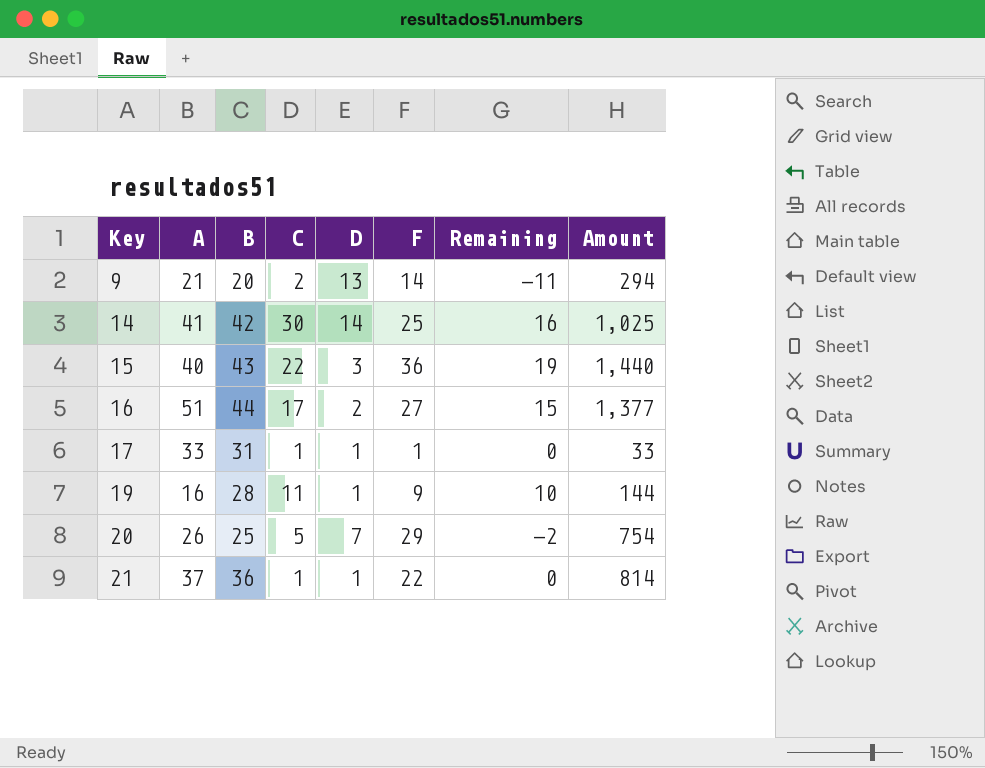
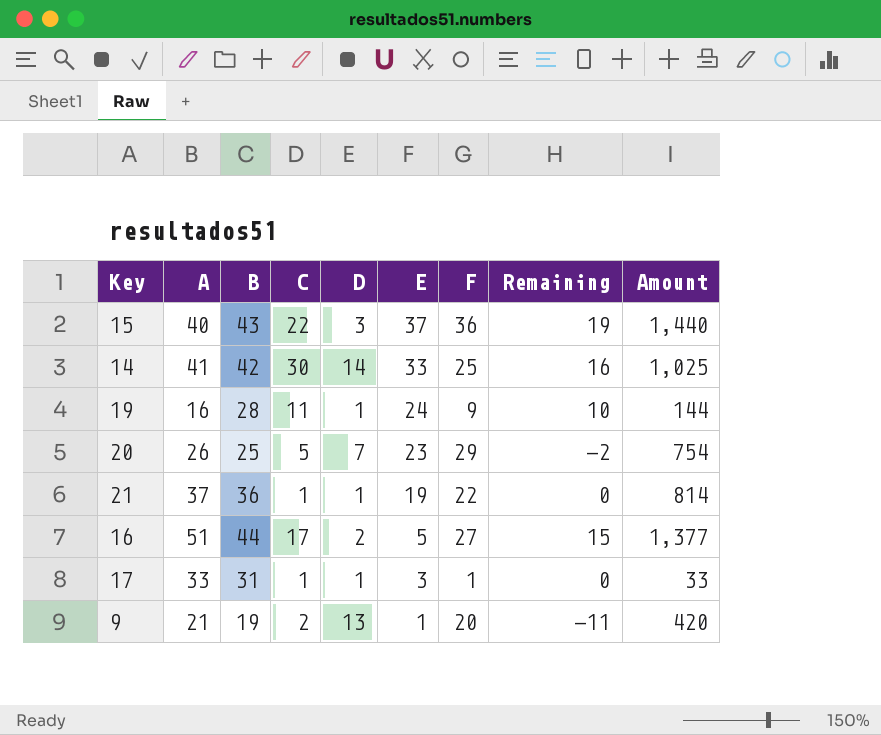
row order: Key ascending -> E descending
column E | position: none -> 6
9 | B: 20 -> 19
9 | F: 14 -> 20
9 | Amount: 294 -> 420

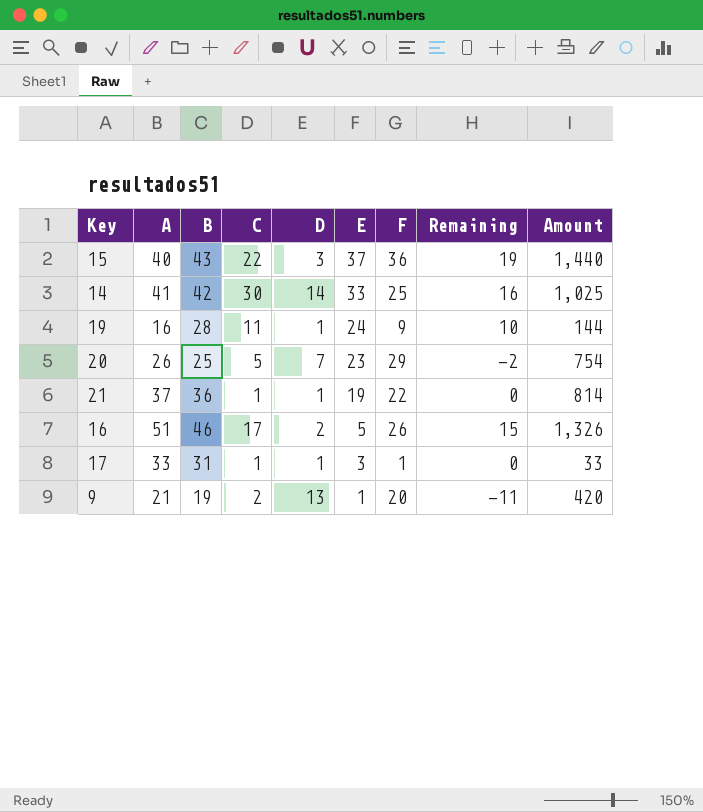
16 | B: 44 -> 46
16 | F: 27 -> 26
16 | Amount: 1,377 -> 1,326

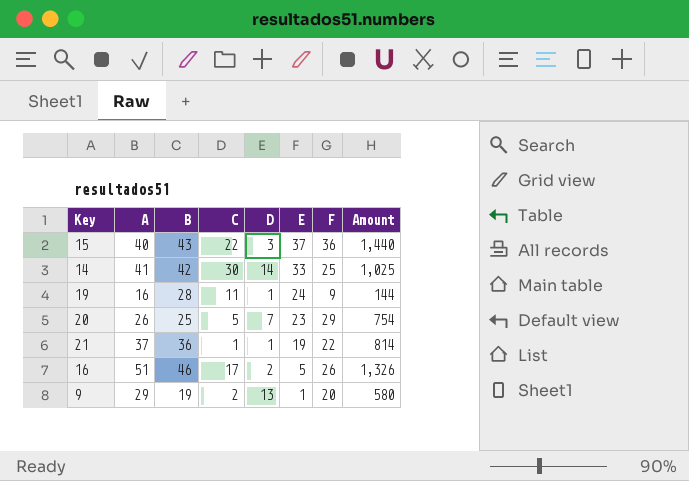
column Remaining | formula: [C] - [D] -> none
row 17: 33 | 31 | 1 | 1 | 3 | 1 | 0 | 33 -> none
9 | A: 21 -> 29
9 | Amount: 420 -> 580

